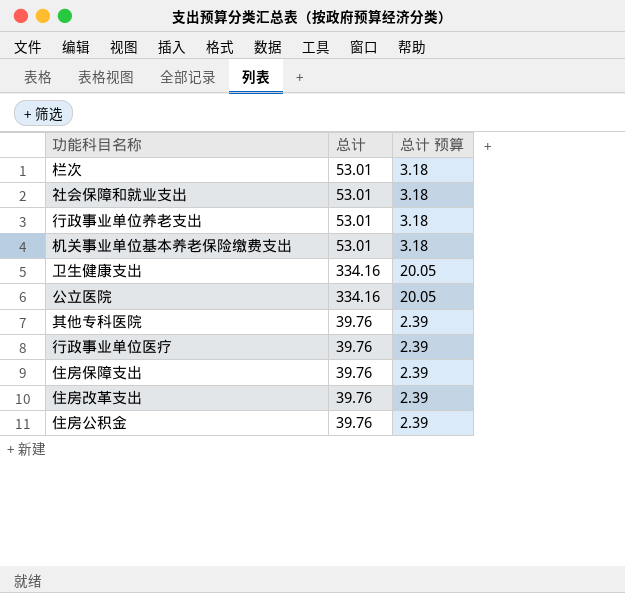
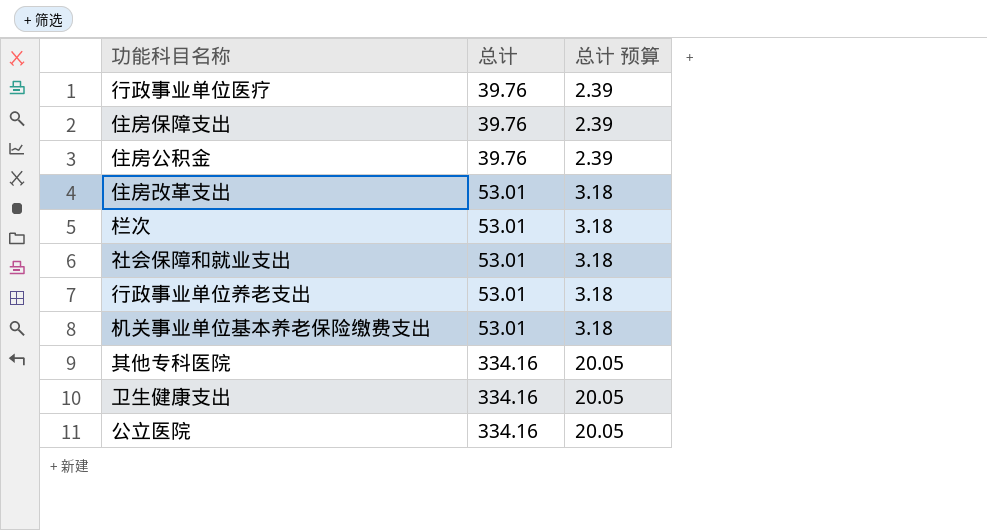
row order: none -> 总计 ascending
住房改革支出 | 总计: 39.76 -> 53.01
住房改革支出 | 总计 预算: 2.39 -> 3.18
其他专科医院 | 总计: 39.76 -> 334.16
其他专科医院 | 总计 预算: 2.39 -> 20.05

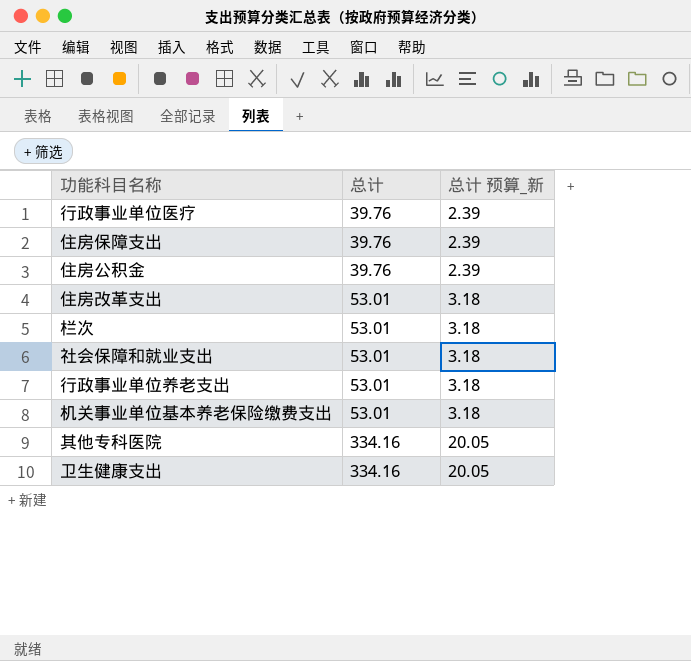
column name: 总计 预算 -> 总计 预算_新
row 公立医院: 334.16 | 20.05 -> none

